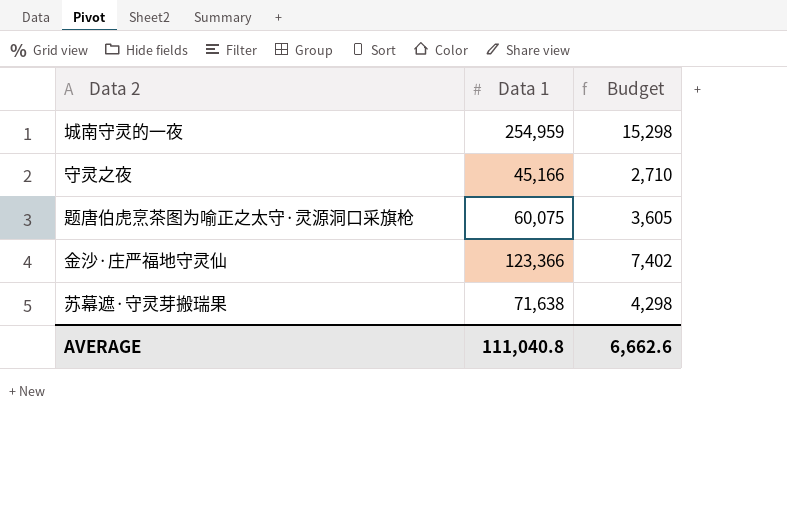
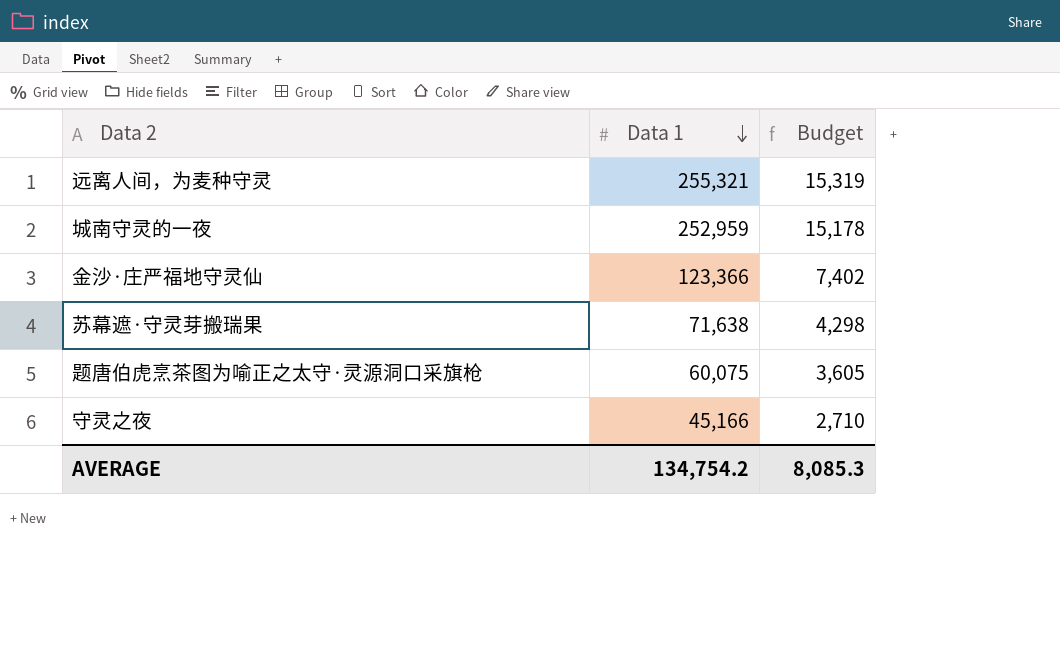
row order: none -> Data 1 descending
row 远离人间，为麦种守灵: none -> 255,321 | 15,319
城南守灵的一夜 | Data 1: 254,959 -> 252,959
城南守灵的一夜 | Budget: 15,298 -> 15,178
AVERAGE | Data 1: 111,040.8 -> 134,754.2
AVERAGE | Budget: 6,662.6 -> 8,085.3

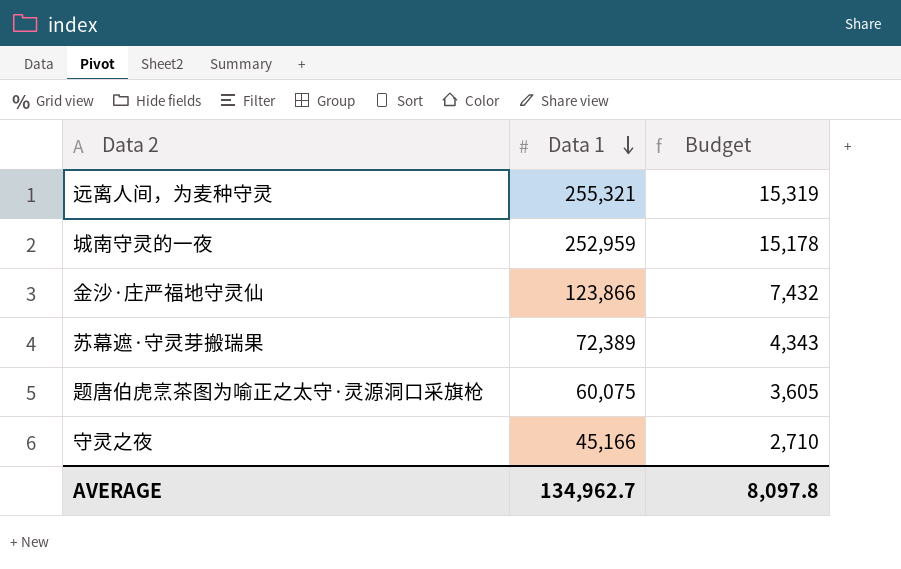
金沙·庄严福地守灵仙 | Data 1: 123,366 -> 123,866
金沙·庄严福地守灵仙 | Budget: 7,402 -> 7,432
苏幕遮·守灵芽搬瑞果 | Data 1: 71,638 -> 72,389
苏幕遮·守灵芽搬瑞果 | Budget: 4,298 -> 4,343
AVERAGE | Data 1: 134,754.2 -> 134,962.7
AVERAGE | Budget: 8,085.3 -> 8,097.8

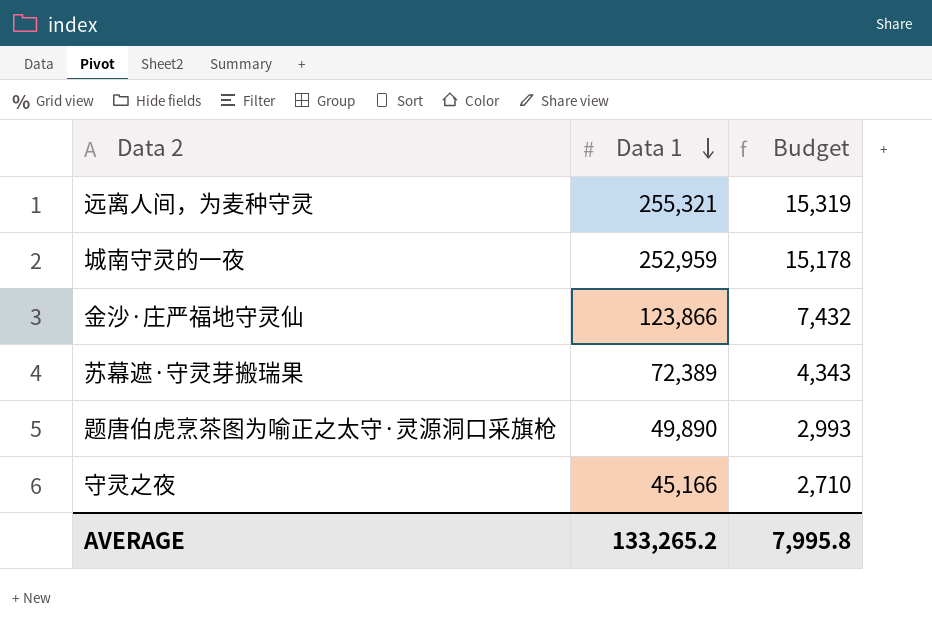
题唐伯虎烹茶图为喻正之太守·灵源洞口采旗枪 | Data 1: 60,075 -> 49,890
题唐伯虎烹茶图为喻正之太守·灵源洞口采旗枪 | Budget: 3,605 -> 2,993
AVERAGE | Data 1: 134,962.7 -> 133,265.2
AVERAGE | Budget: 8,097.8 -> 7,995.8

